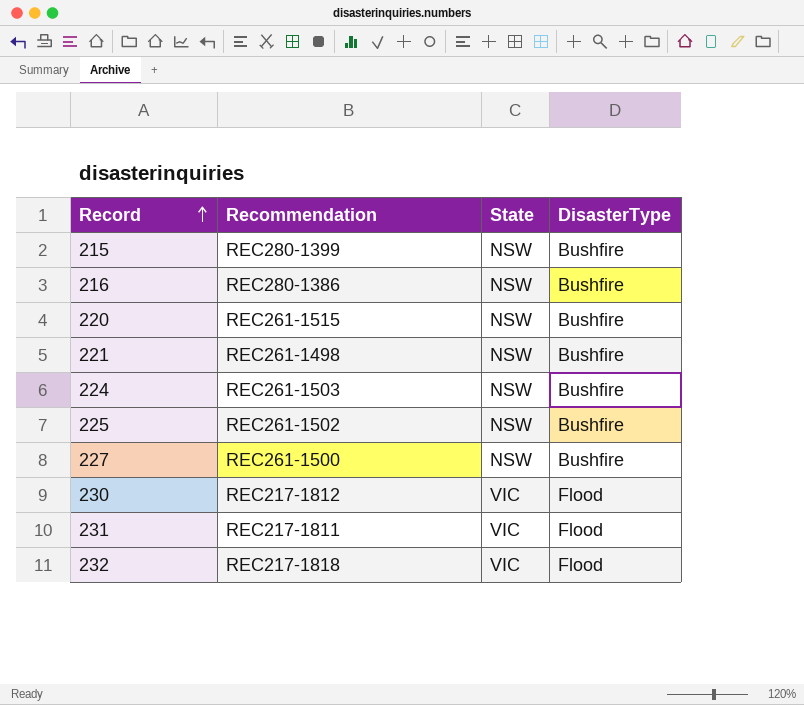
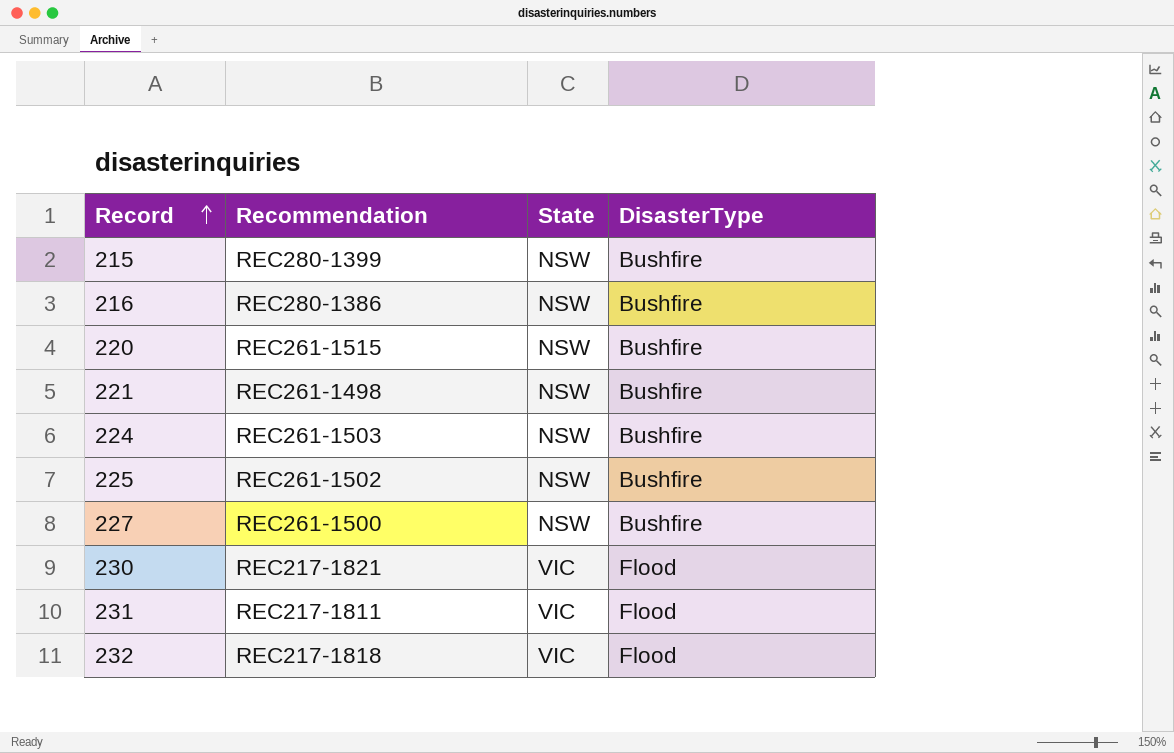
230 | Recommendation: REC217-1812 -> REC217-1821

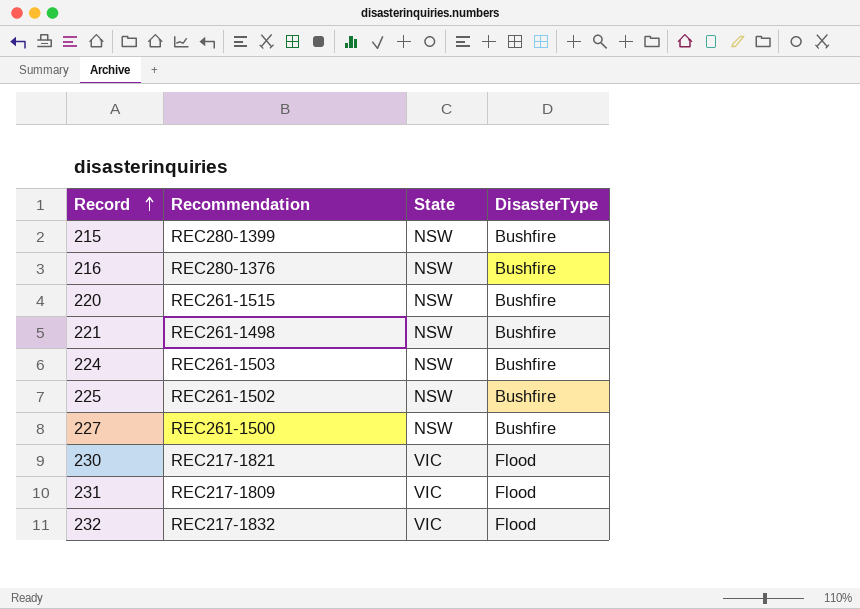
216 | Recommendation: REC280-1386 -> REC280-1376
231 | Recommendation: REC217-1811 -> REC217-1809
232 | Recommendation: REC217-1818 -> REC217-1832

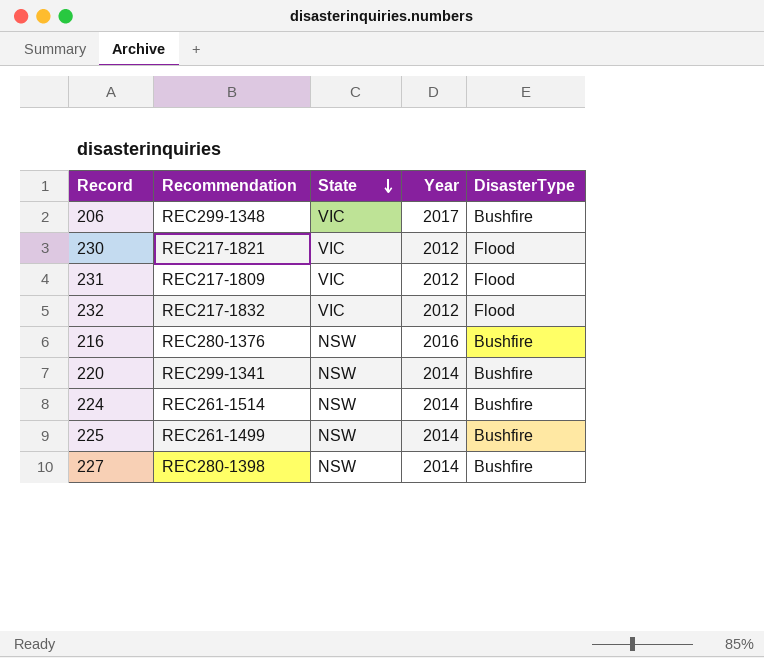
row order: Record ascending -> State descending
column Year | position: none -> 4
row 215: REC280-1399 | NSW | Bushfire -> none
row 221: REC261-1498 | NSW | Bushfire -> none
row 206: none -> REC299-1348 | VIC | 2017 | Bushfire
220 | Recommendation: REC261-1515 -> REC299-1341
224 | Recommendation: REC261-1503 -> REC261-1514
225 | Recommendation: REC261-1502 -> REC261-1499
227 | Recommendation: REC261-1500 -> REC280-1398

